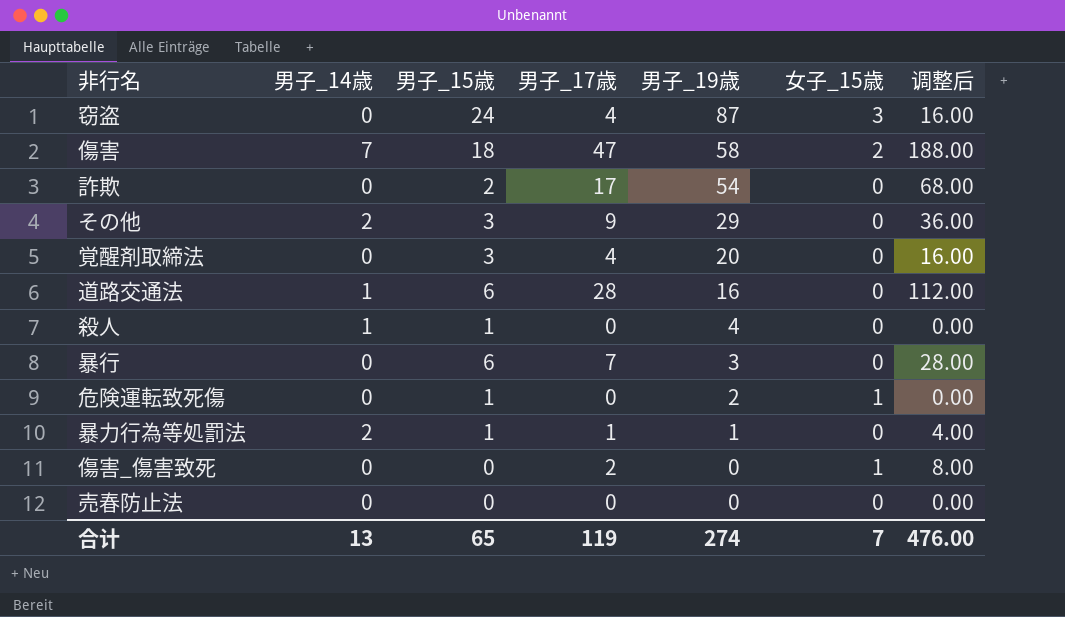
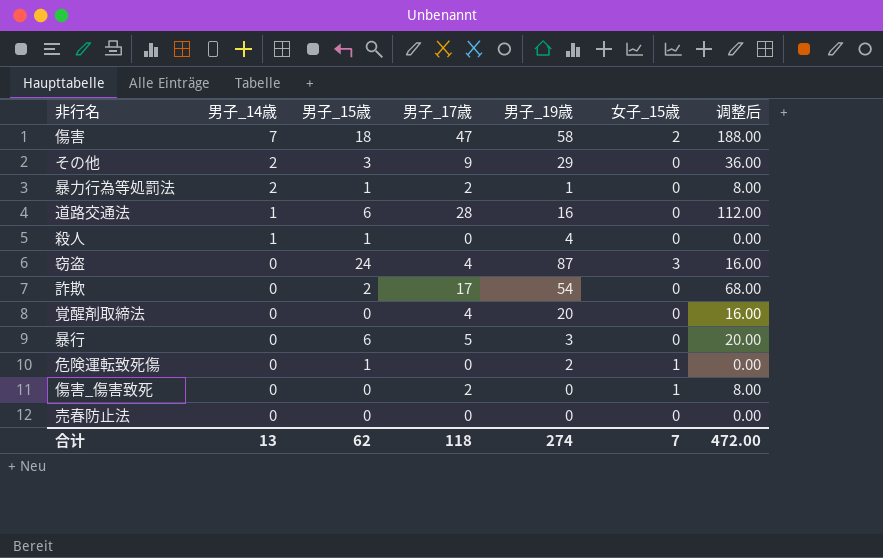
row order: 男子_19歳 descending -> 男子_14歳 descending
暴力行為等処罰法 | 男子_17歳: 1 -> 2
暴力行為等処罰法 | 调整后: 4.00 -> 8.00
覚醒剤取締法 | 男子_15歳: 3 -> 0
暴行 | 男子_17歳: 7 -> 5
暴行 | 调整后: 28.00 -> 20.00
合计 | 男子_15歳: 65 -> 62
合计 | 男子_17歳: 119 -> 118
合计 | 调整后: 476.00 -> 472.00

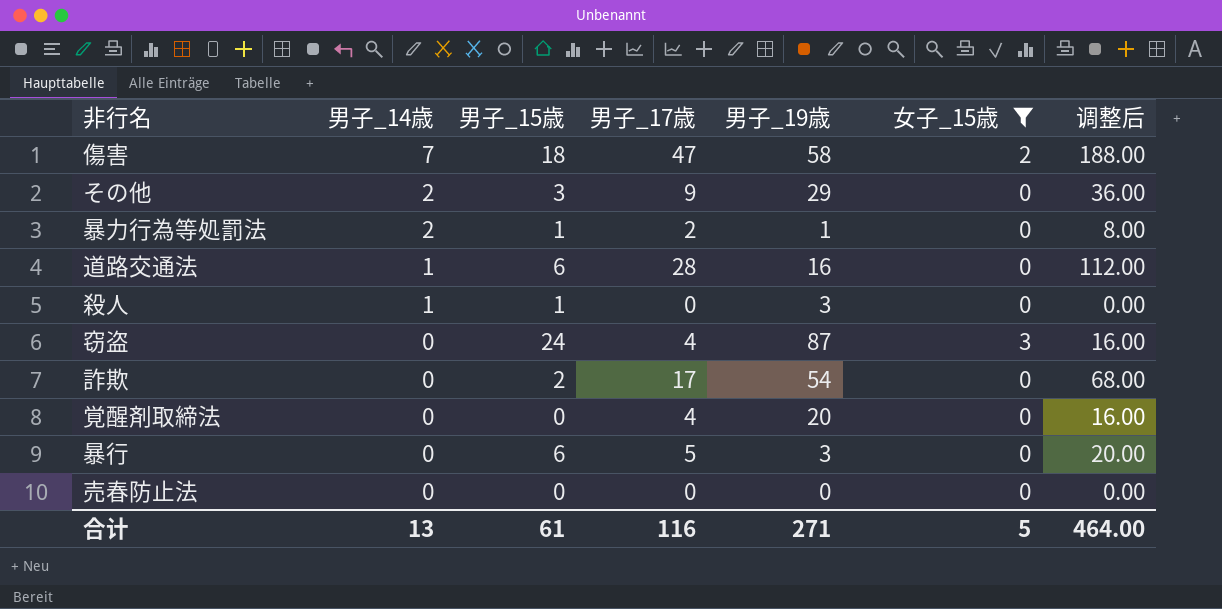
filter: none -> 女子_15歳 != 1
殺人 | 男子_19歳: 4 -> 3
合计 | 男子_15歳: 62 -> 61
合计 | 男子_17歳: 118 -> 116
合计 | 男子_19歳: 274 -> 271
合计 | 女子_15歳: 7 -> 5
合计 | 调整后: 472.00 -> 464.00

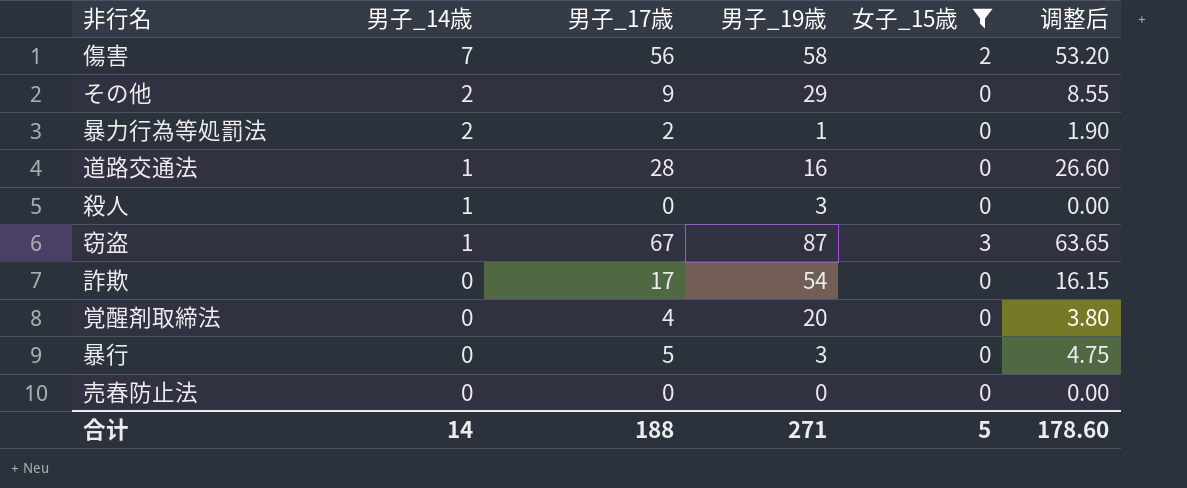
column 男子_15歳 | position: 3 -> none
column 调整后 | formula: [男子_17歳] * 4 -> [男子_17歳] * 0.95
傷害 | 男子_17歳: 47 -> 56
窃盗 | 男子_14歳: 0 -> 1
窃盗 | 男子_17歳: 4 -> 67
合计 | 男子_14歳: 13 -> 14
合计 | 男子_17歳: 116 -> 188
合计 | 调整后: 464.00 -> 178.60

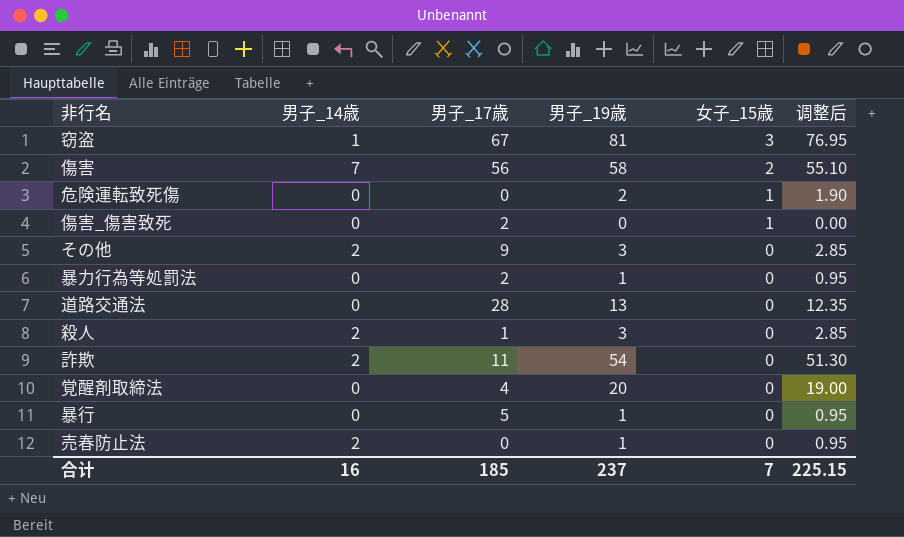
filter: 女子_15歳 != 1 -> none
row order: 男子_14歳 descending -> 女子_15歳 descending
column 调整后 | formula: [男子_17歳] * 0.95 -> [男子_19歳] * 0.95
窃盗 | 男子_19歳: 87 -> 81
その他 | 男子_19歳: 29 -> 3
暴力行為等処罰法 | 男子_14歳: 2 -> 0
道路交通法 | 男子_14歳: 1 -> 0
道路交通法 | 男子_19歳: 16 -> 13
殺人 | 男子_14歳: 1 -> 2
殺人 | 男子_17歳: 0 -> 1
詐欺 | 男子_14歳: 0 -> 2
詐欺 | 男子_17歳: 17 -> 11
暴行 | 男子_19歳: 3 -> 1
売春防止法 | 男子_14歳: 0 -> 2
売春防止法 | 男子_19歳: 0 -> 1
合计 | 男子_14歳: 14 -> 16
合计 | 男子_17歳: 188 -> 185
合计 | 男子_19歳: 271 -> 237
合计 | 女子_15歳: 5 -> 7
合计 | 调整后: 178.60 -> 225.15

